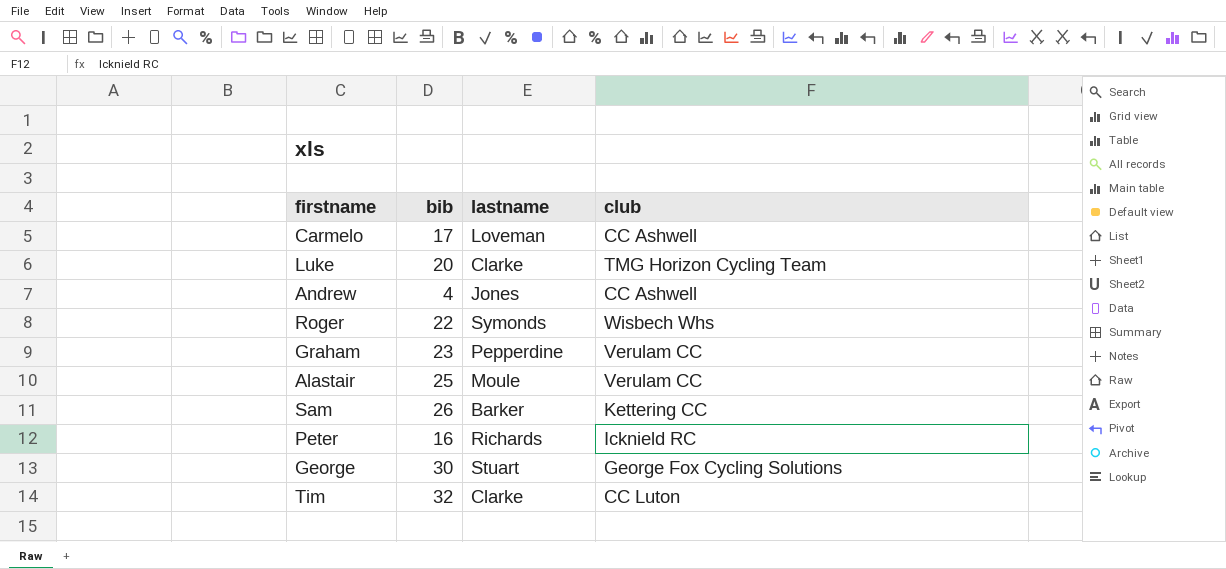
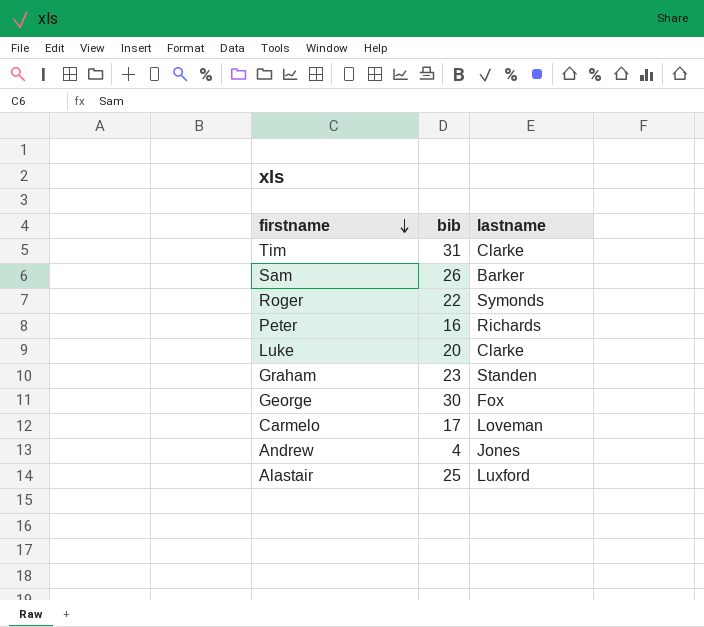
row order: none -> firstname descending
column club | position: 4 -> none
Tim | bib: 32 -> 31
Graham | lastname: Pepperdine -> Standen
George | lastname: Stuart -> Fox
Alastair | lastname: Moule -> Luxford

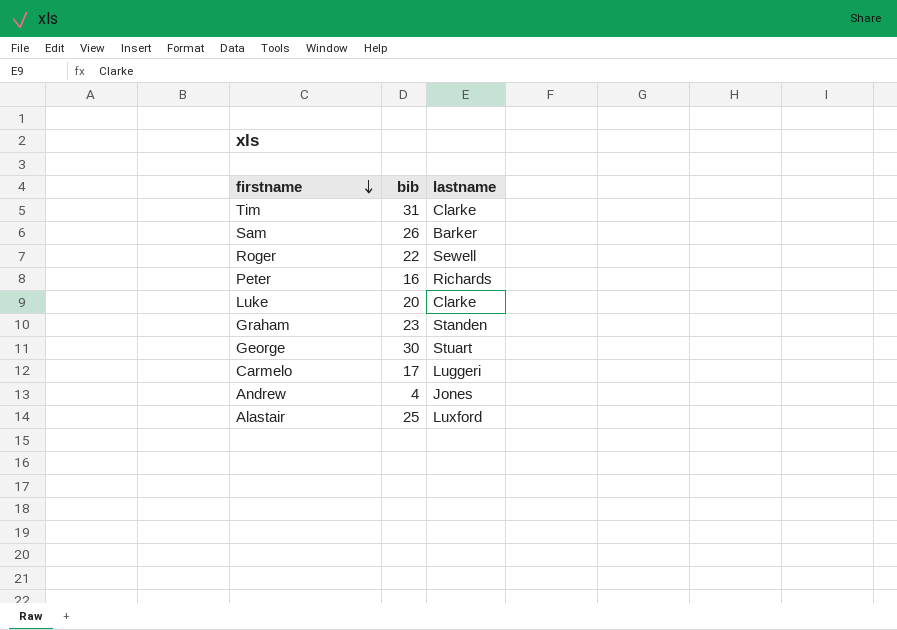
Roger | lastname: Symonds -> Sewell
George | lastname: Fox -> Stuart
Carmelo | lastname: Loveman -> Luggeri

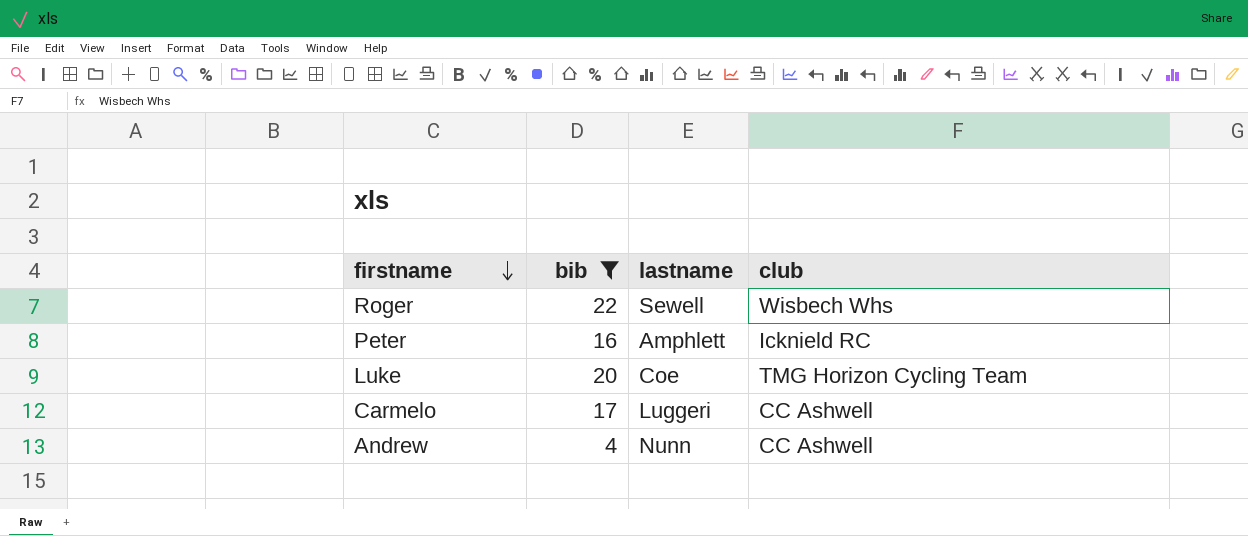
filter: none -> bib <= 22
column club | position: none -> 4
Peter | lastname: Richards -> Amphlett
Luke | lastname: Clarke -> Coe
Andrew | lastname: Jones -> Nunn

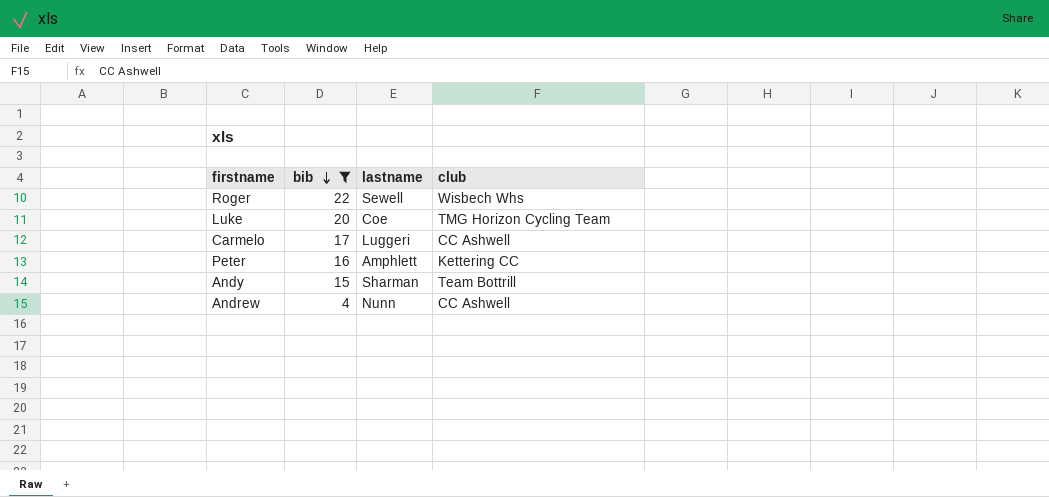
row order: firstname descending -> bib descending
Peter | club: Icknield RC -> Kettering CC
row Andy: none -> 15 | Sharman | Team Bottrill

